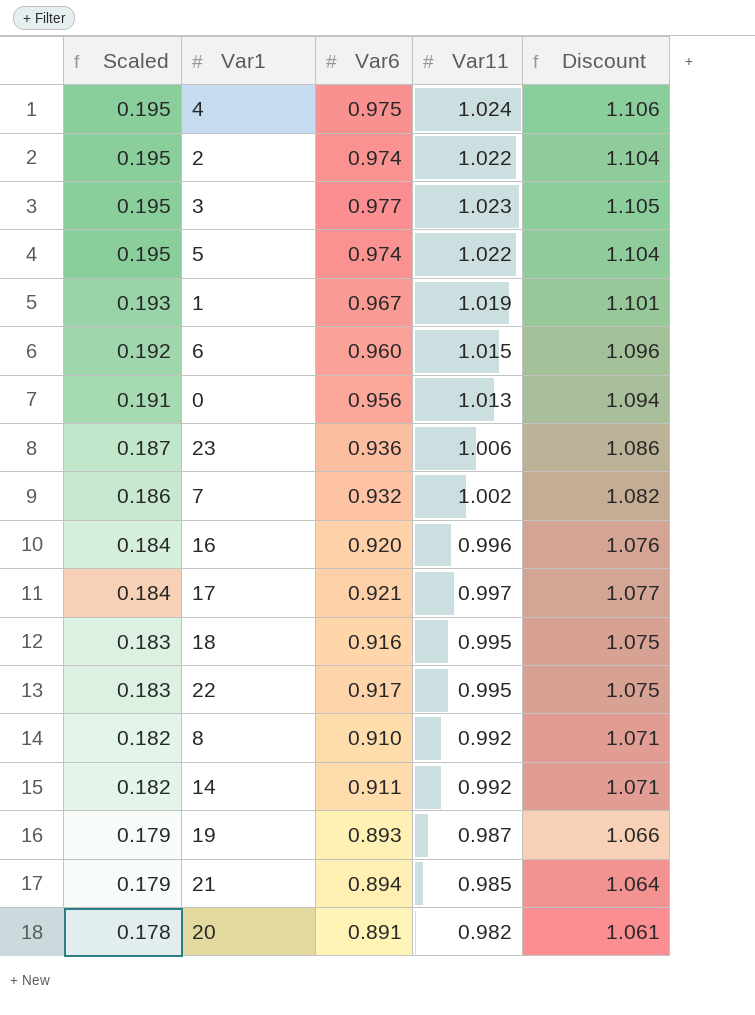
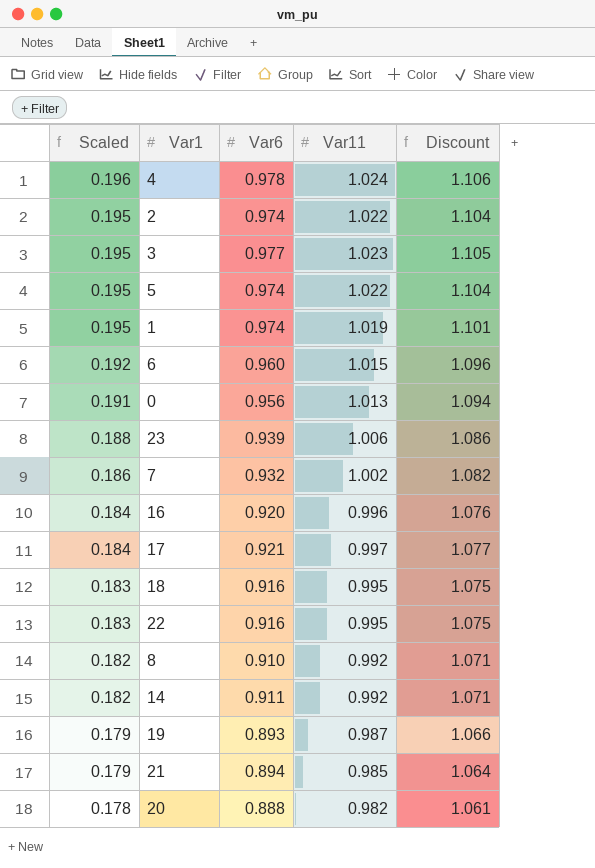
4 | Scaled: 0.195 -> 0.196
4 | Var6: 0.975 -> 0.978
1 | Scaled: 0.193 -> 0.195
1 | Var6: 0.967 -> 0.974
23 | Scaled: 0.187 -> 0.188
23 | Var6: 0.936 -> 0.939
22 | Var6: 0.917 -> 0.916
20 | Var6: 0.891 -> 0.888

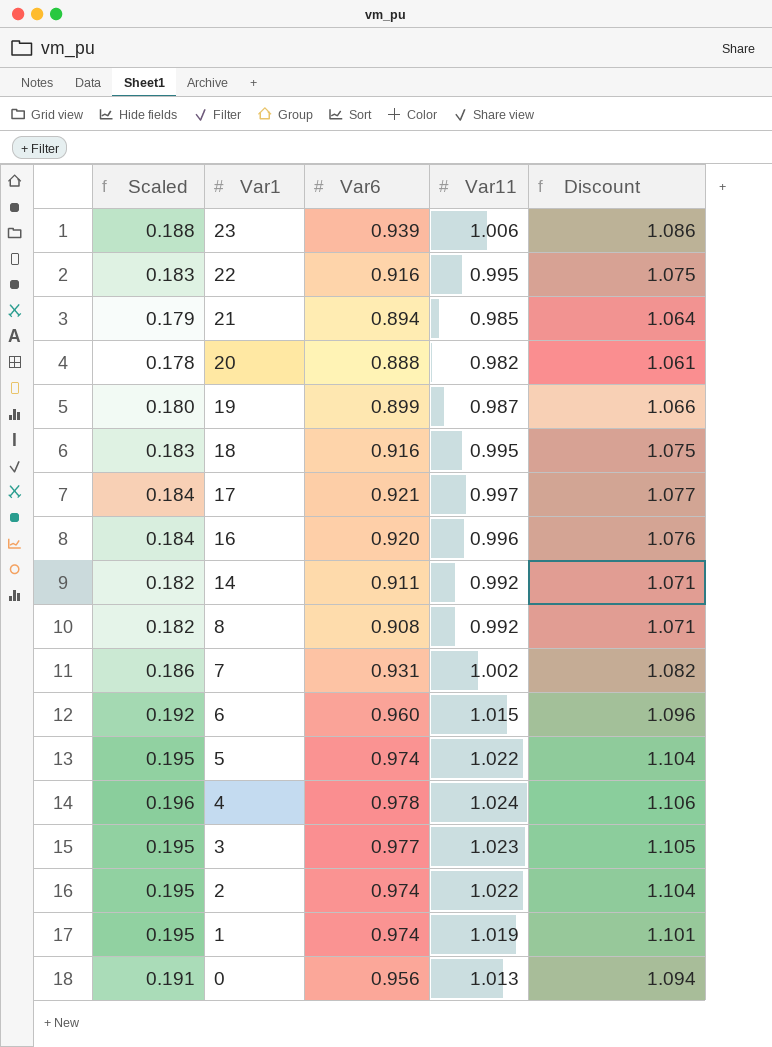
row order: Scaled descending -> Var1 descending
19 | Scaled: 0.179 -> 0.180
19 | Var6: 0.893 -> 0.899
8 | Var6: 0.910 -> 0.908
7 | Var6: 0.932 -> 0.931

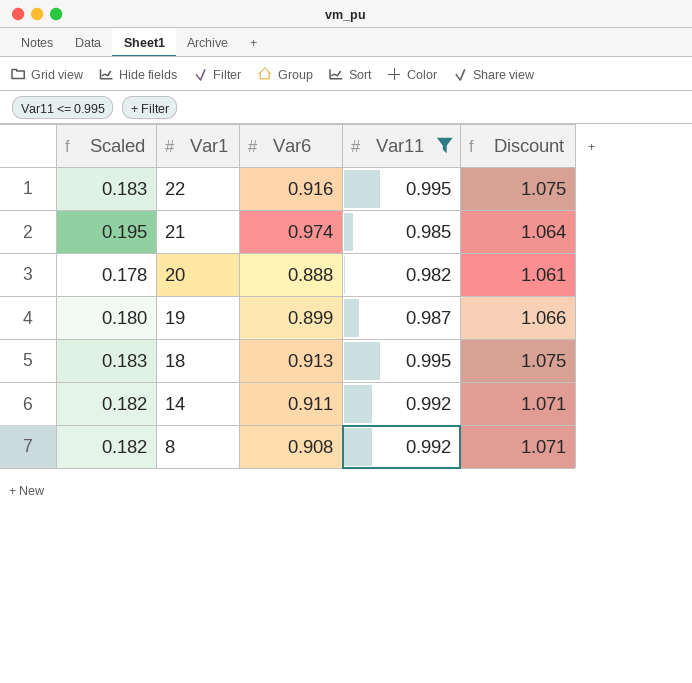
filter: none -> Var11 <= 0.995
21 | Scaled: 0.179 -> 0.195
21 | Var6: 0.894 -> 0.974
18 | Var6: 0.916 -> 0.913

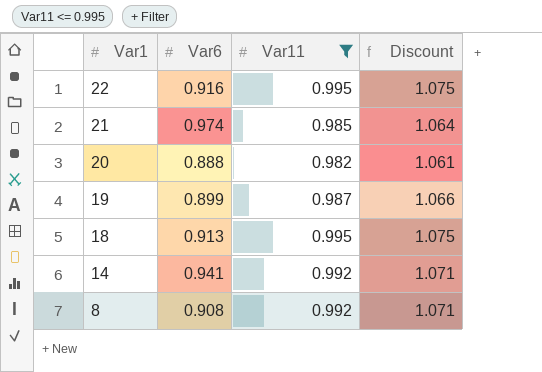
column Scaled | formula: [Var6] * 0.2 -> none
14 | Var6: 0.911 -> 0.941

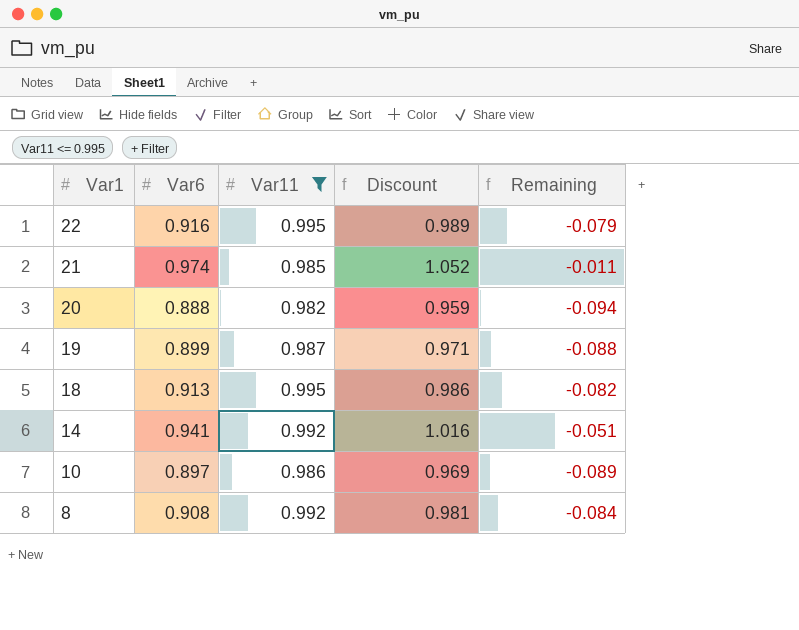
column Discount | formula: [Var11] * 1.08 -> [Var6] * 1.08
column Remaining | formula: none -> [Var6] - [Var11]
row 10: none -> 0.897 | 0.986 | 0.969 | -0.089

